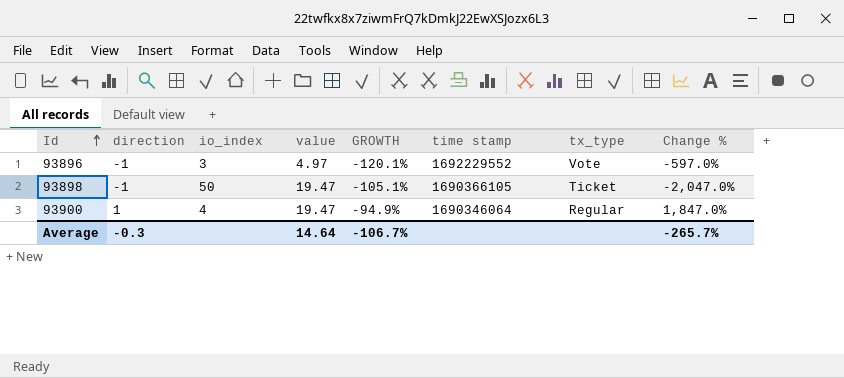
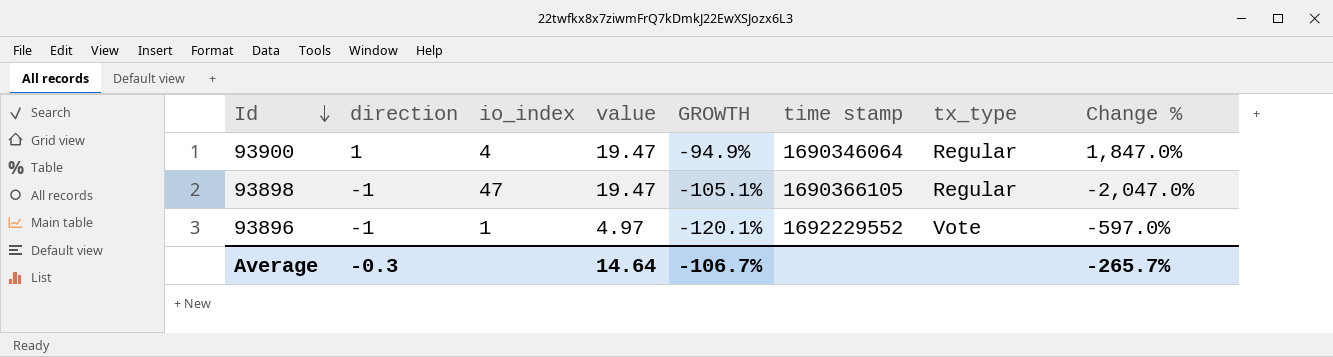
row order: Id ascending -> Id descending
93898 | io_index: 50 -> 47
93898 | tx_type: Ticket -> Regular
93896 | io_index: 3 -> 1

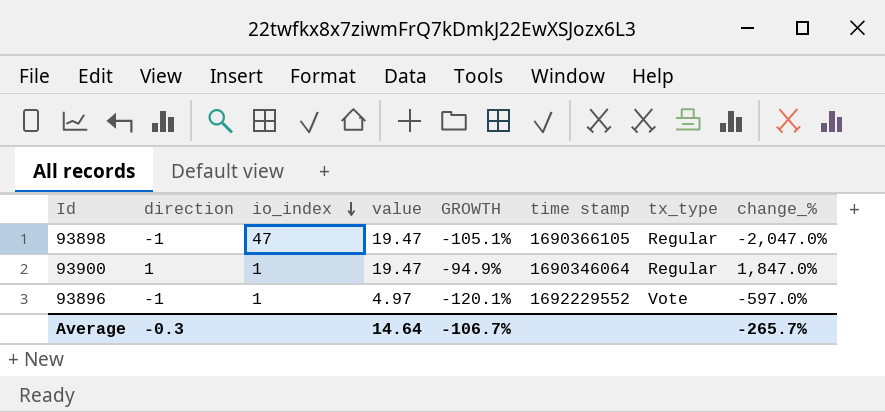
row order: Id descending -> io_index descending
column name: Change % -> change_%
93900 | io_index: 4 -> 1

